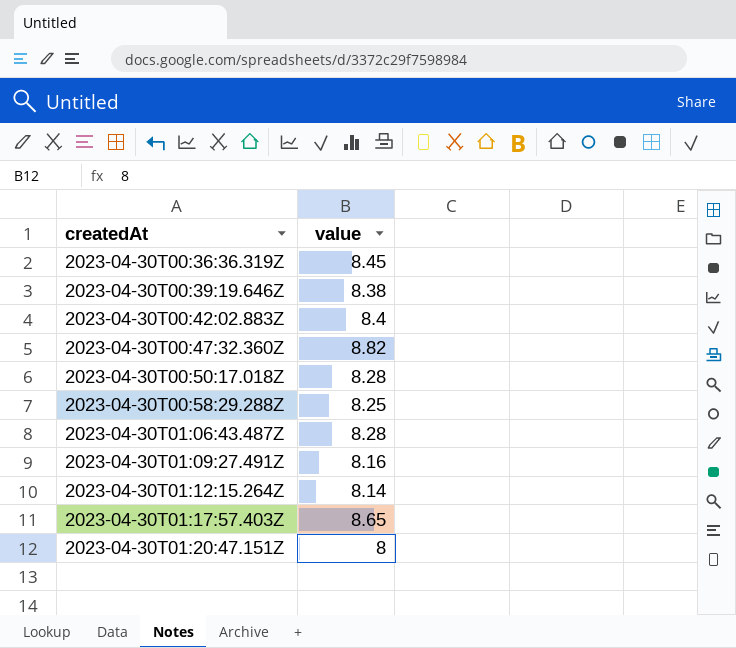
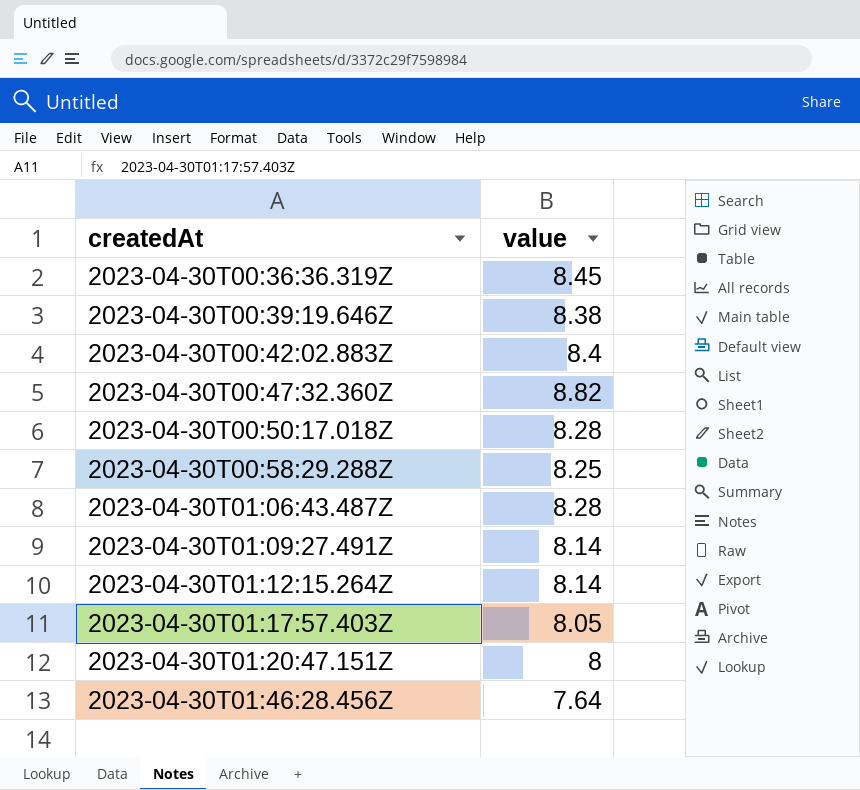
2023-04-30T01:09:27.491Z | value: 8.16 -> 8.14
2023-04-30T01:17:57.403Z | value: 8.65 -> 8.05
row 2023-04-30T01:46:28.456Z: none -> 7.64

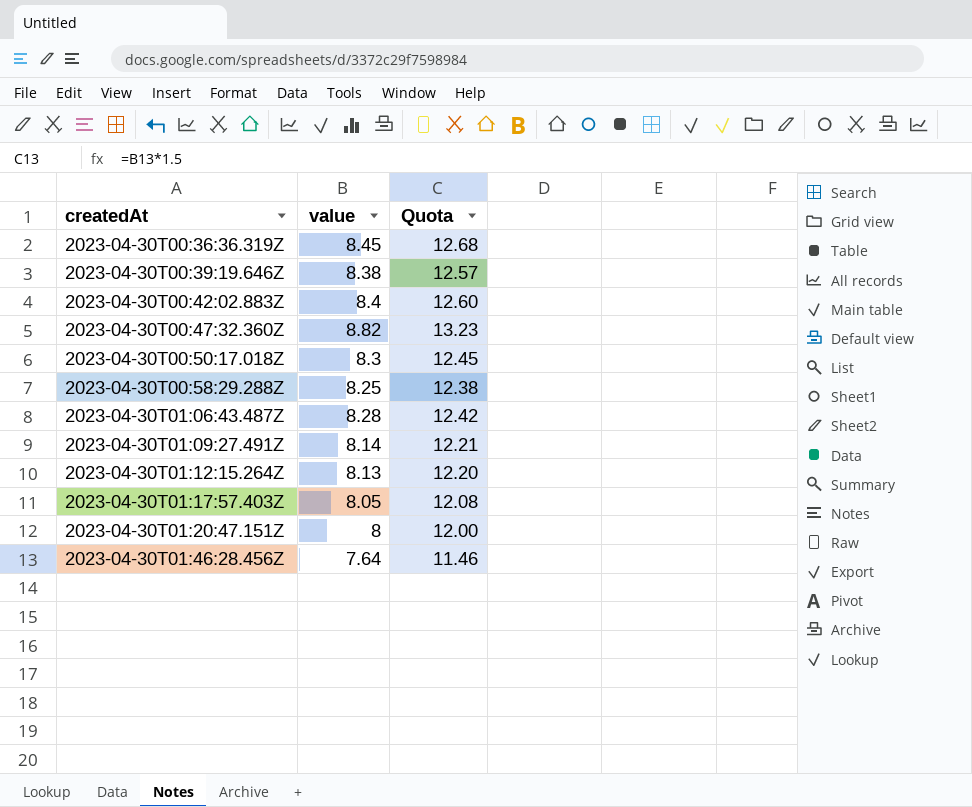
column Quota | formula: none -> [value] * 1.5
2023-04-30T00:50:17.018Z | value: 8.28 -> 8.3
2023-04-30T01:12:15.264Z | value: 8.14 -> 8.13

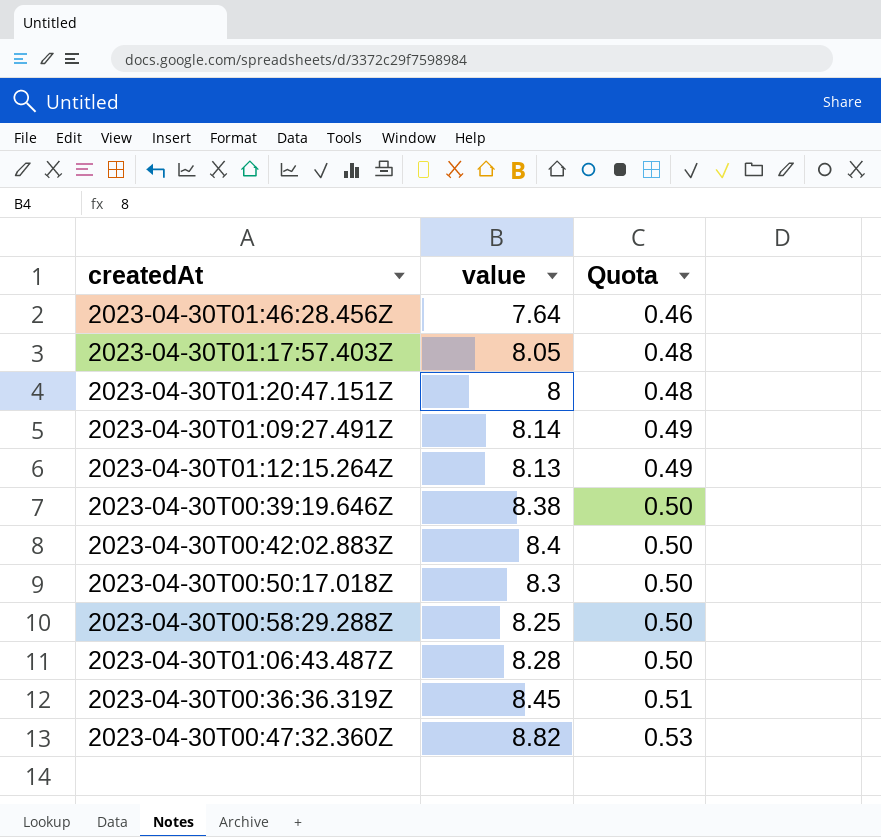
row order: createdAt ascending -> Quota ascending
column Quota | formula: [value] * 1.5 -> [value] * 0.06

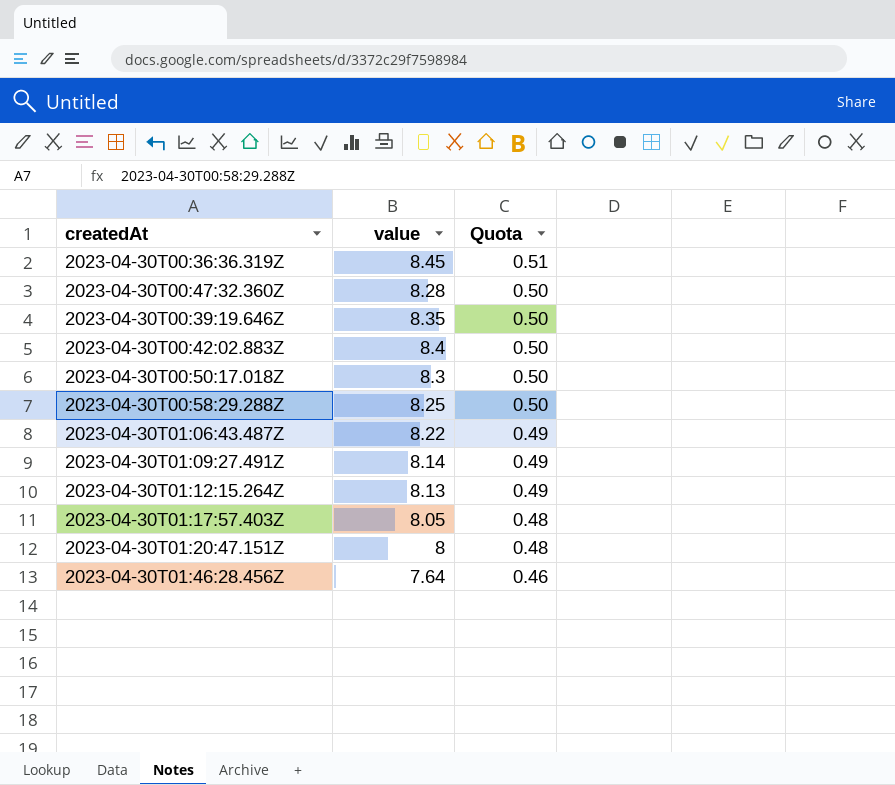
row order: Quota ascending -> Quota descending
2023-04-30T00:47:32.360Z | value: 8.82 -> 8.28
2023-04-30T00:47:32.360Z | Quota: 0.53 -> 0.50
2023-04-30T00:39:19.646Z | value: 8.38 -> 8.35
2023-04-30T01:06:43.487Z | value: 8.28 -> 8.22
2023-04-30T01:06:43.487Z | Quota: 0.50 -> 0.49

